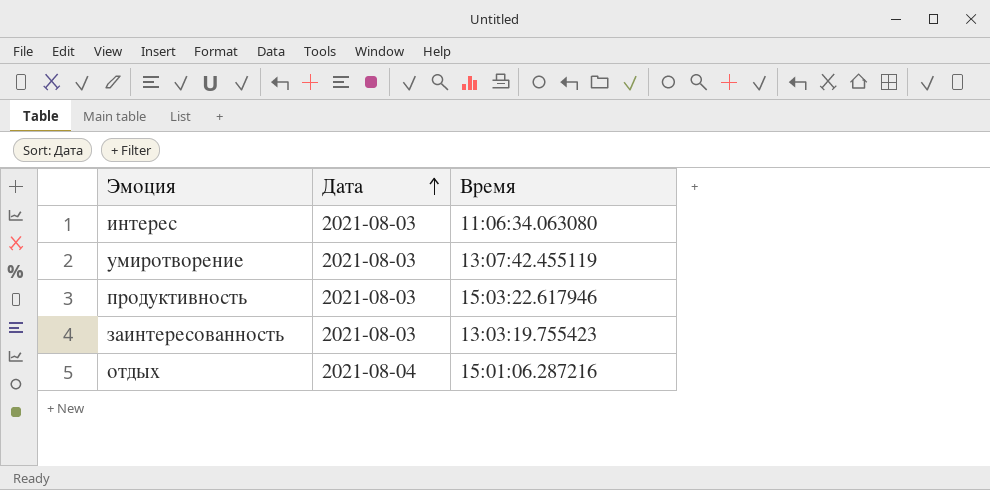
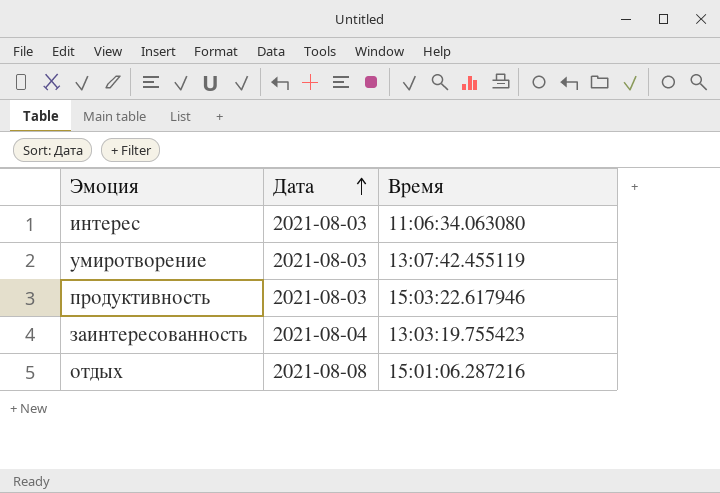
заинтересованность | Дата: 2021-08-03 -> 2021-08-04
отдых | Дата: 2021-08-04 -> 2021-08-08

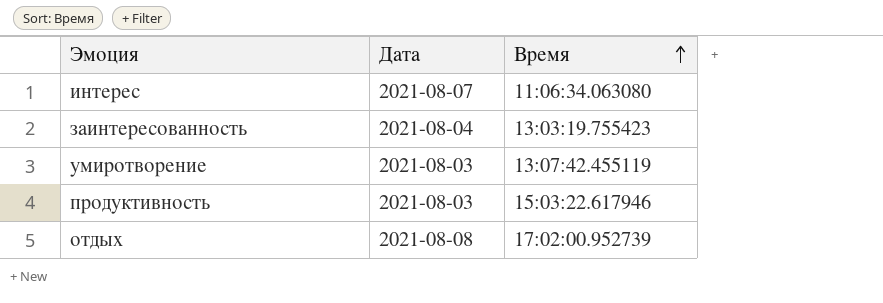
row order: Дата ascending -> Время ascending
интерес | Дата: 2021-08-03 -> 2021-08-07
отдых | Время: 15:01:06.287216 -> 17:02:00.952739

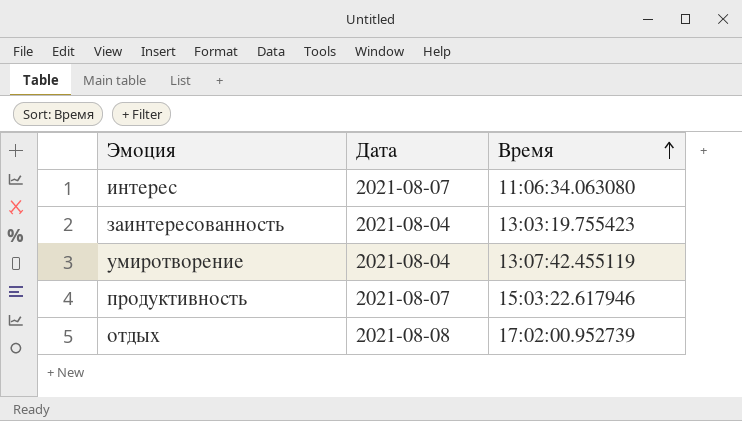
умиротворение | Дата: 2021-08-03 -> 2021-08-04
продуктивность | Дата: 2021-08-03 -> 2021-08-07

